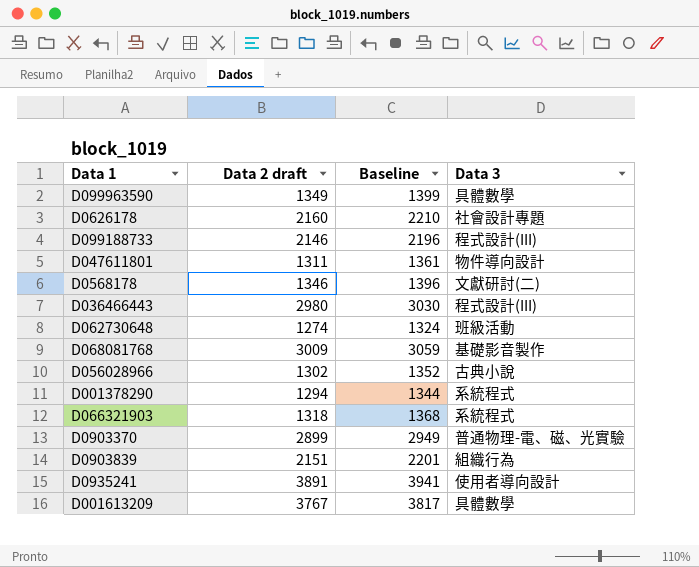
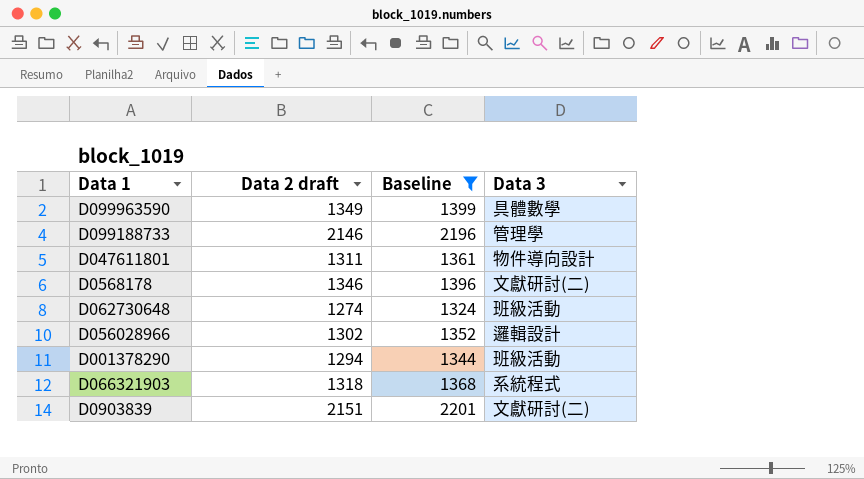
filter: none -> Baseline <= 2201
D099188733 | Data 3: 程式設計(III) -> 管理學
D056028966 | Data 3: 古典小說 -> 邏輯設計
D001378290 | Data 3: 系統程式 -> 班級活動
D0903839 | Data 3: 組織行為 -> 文獻研討(二)

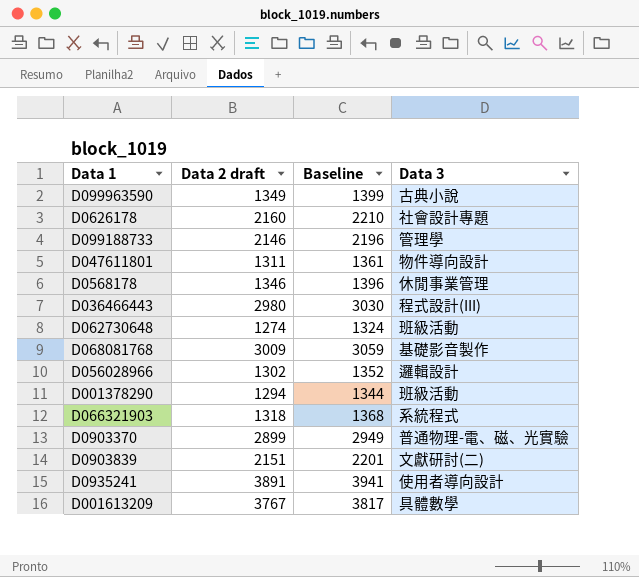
filter: Baseline <= 2201 -> none
D099963590 | Data 3: 具體數學 -> 古典小說
D0568178 | Data 3: 文獻研討(二) -> 休閒事業管理

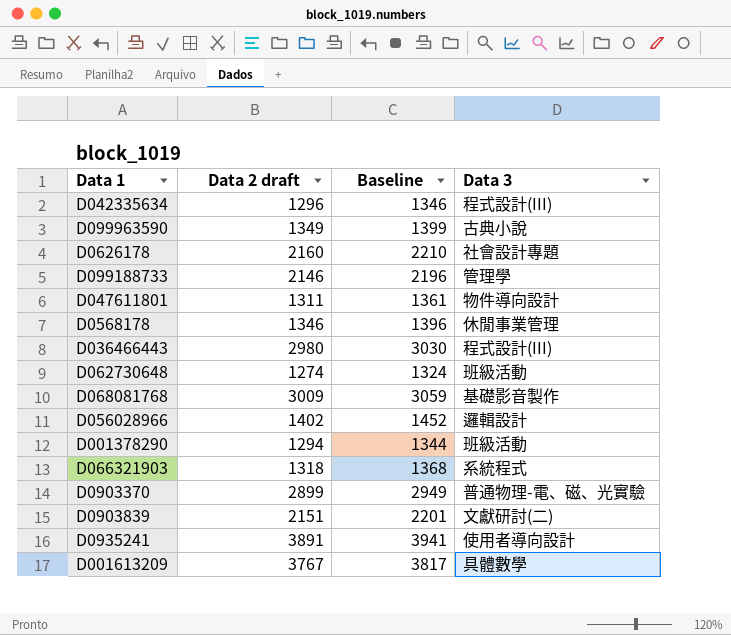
row D042335634: none -> 1296 | 1346 | 程式設計(III)
D056028966 | Data 2 draft: 1302 -> 1402
D056028966 | Baseline: 1352 -> 1452

